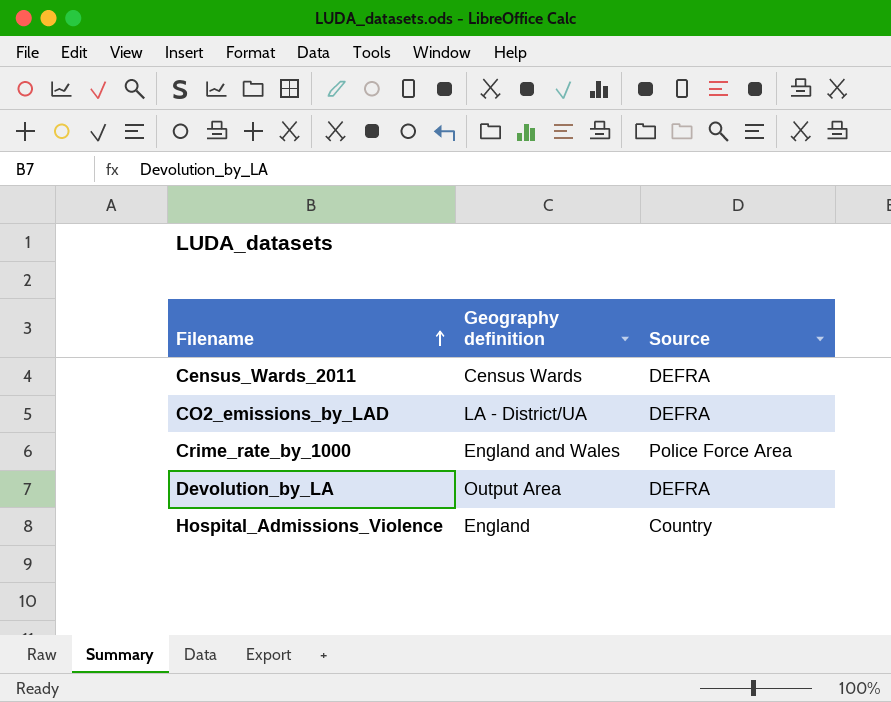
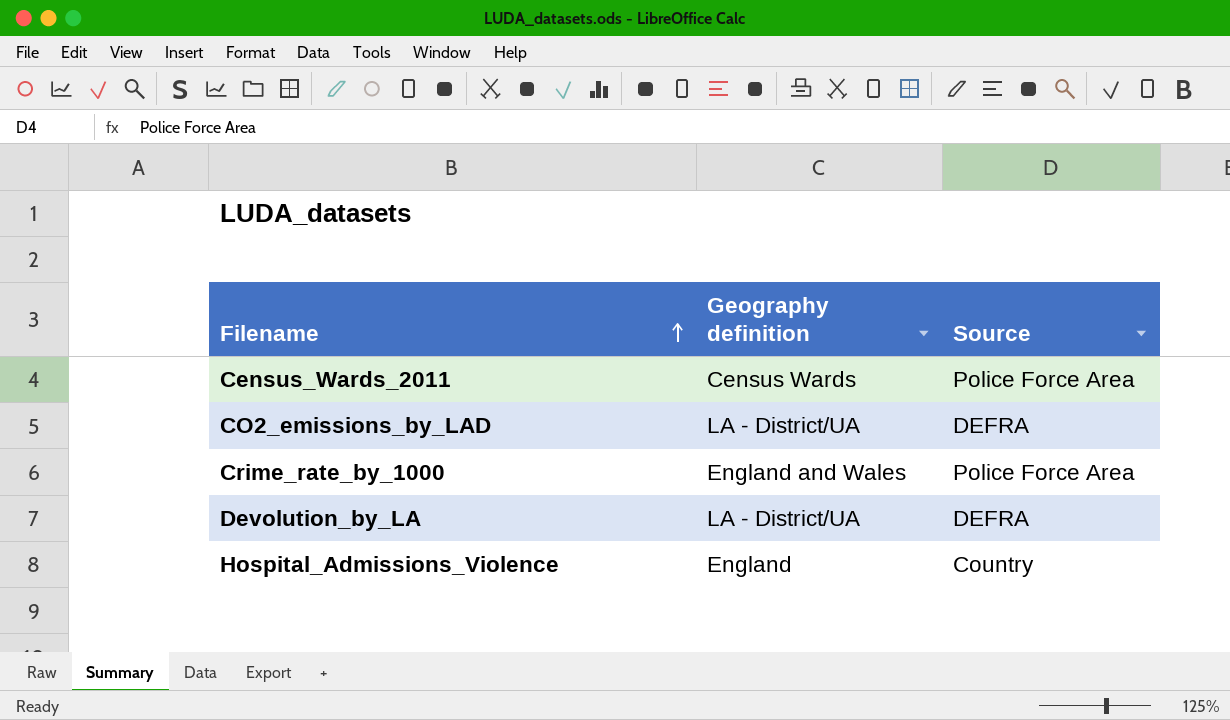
Census_Wards_2011 | Source: DEFRA -> Police Force Area
Devolution_by_LA | Geography definition: Output Area -> LA - District/UA

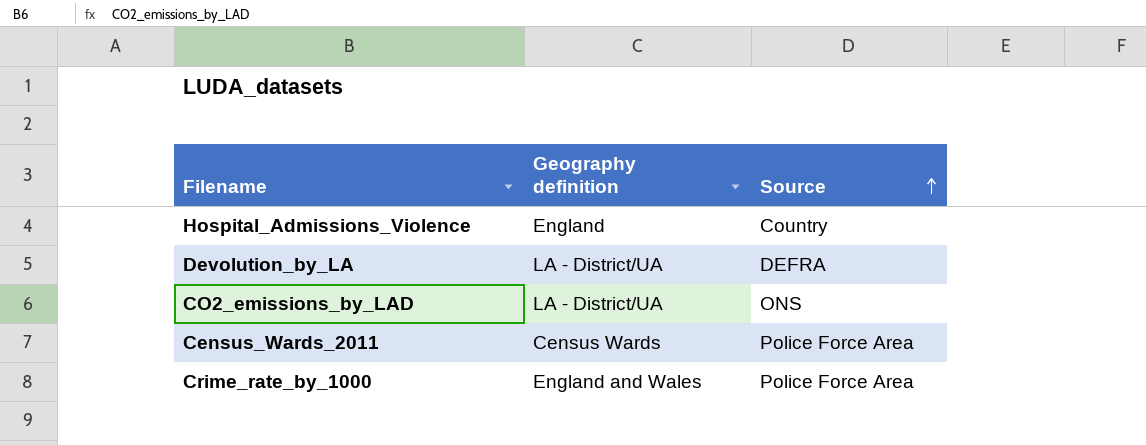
row order: Filename ascending -> Source ascending
CO2_emissions_by_LAD | Source: DEFRA -> ONS

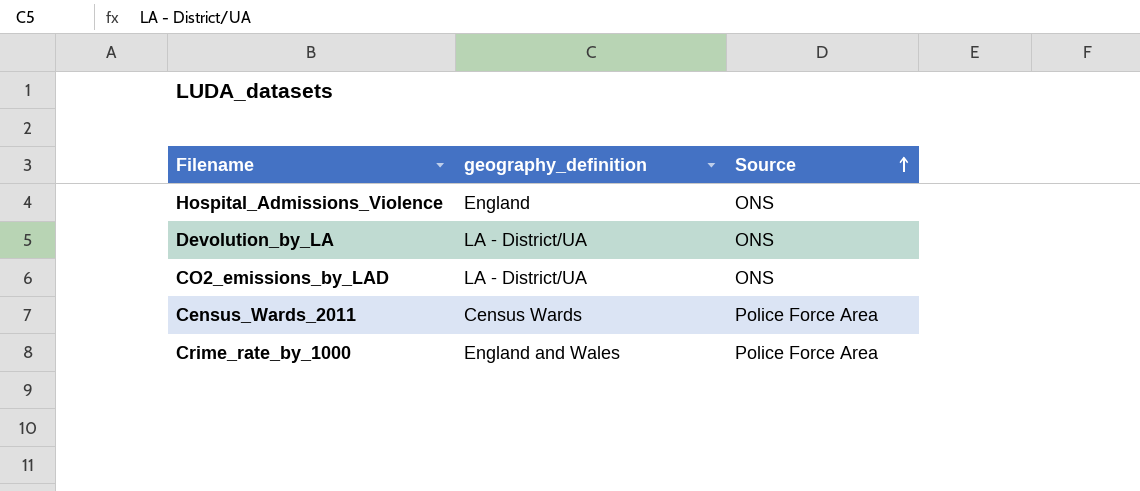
column name: Geography definition -> geography_definition
Hospital_Admissions_Violence | Source: Country -> ONS
Devolution_by_LA | Source: DEFRA -> ONS

